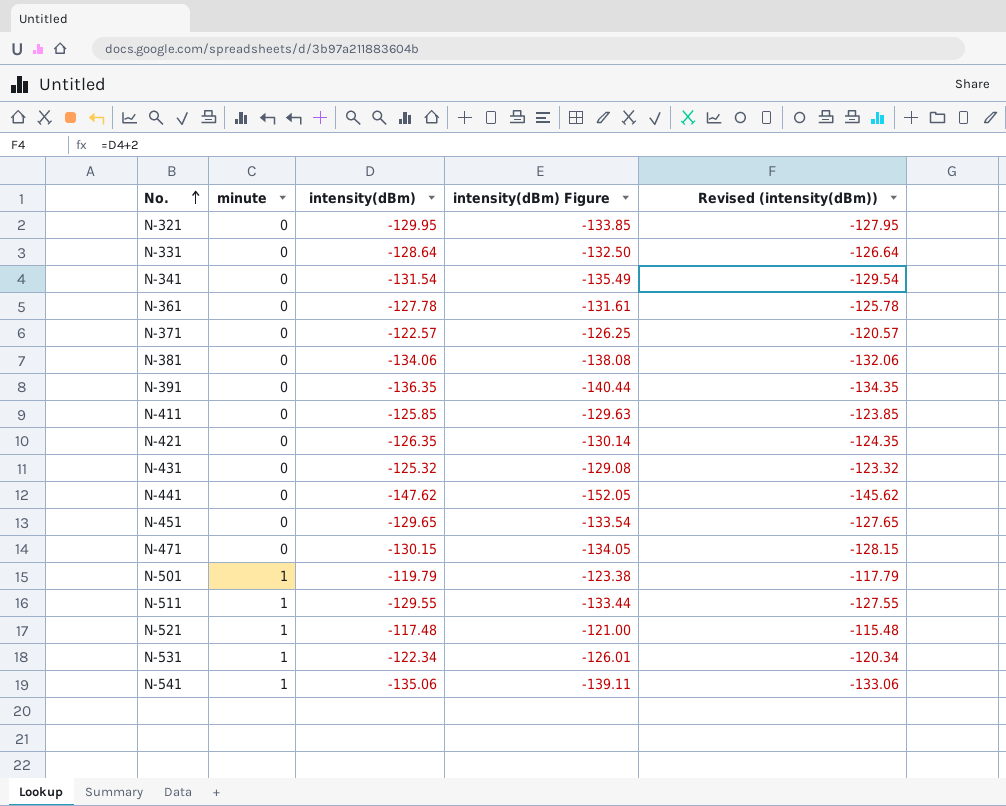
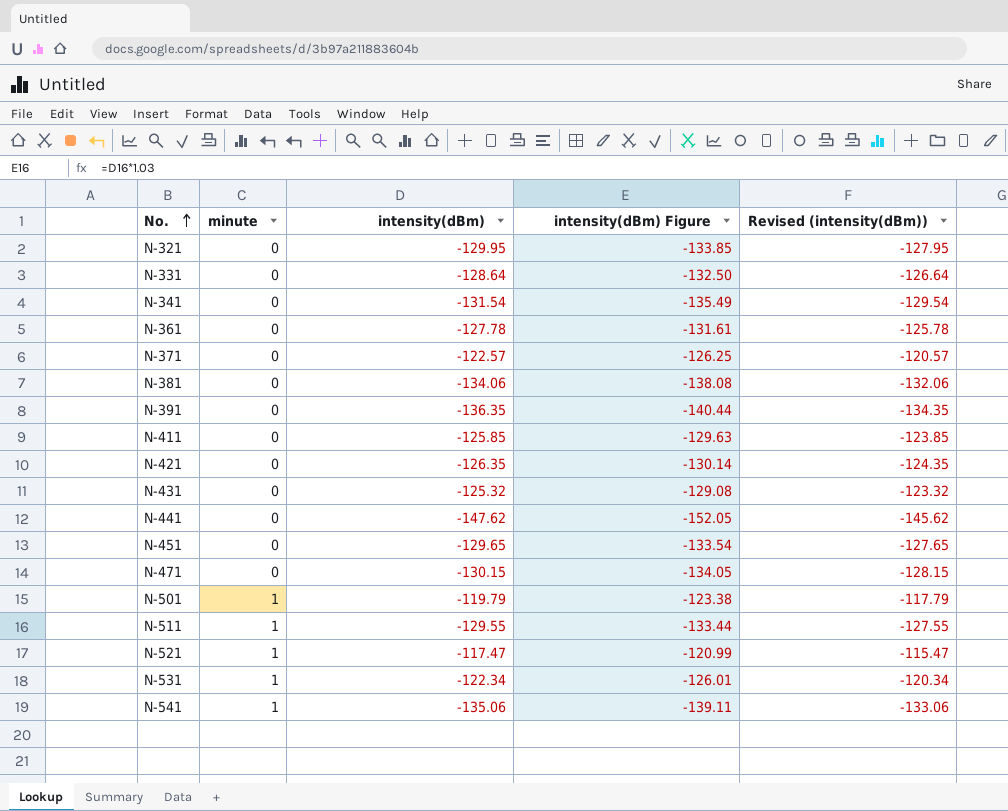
N-521 | intensity(dBm): -117.48 -> -117.47
N-521 | intensity(dBm) Figure: -121.00 -> -120.99
N-521 | Revised (intensity(dBm)): -115.48 -> -115.47

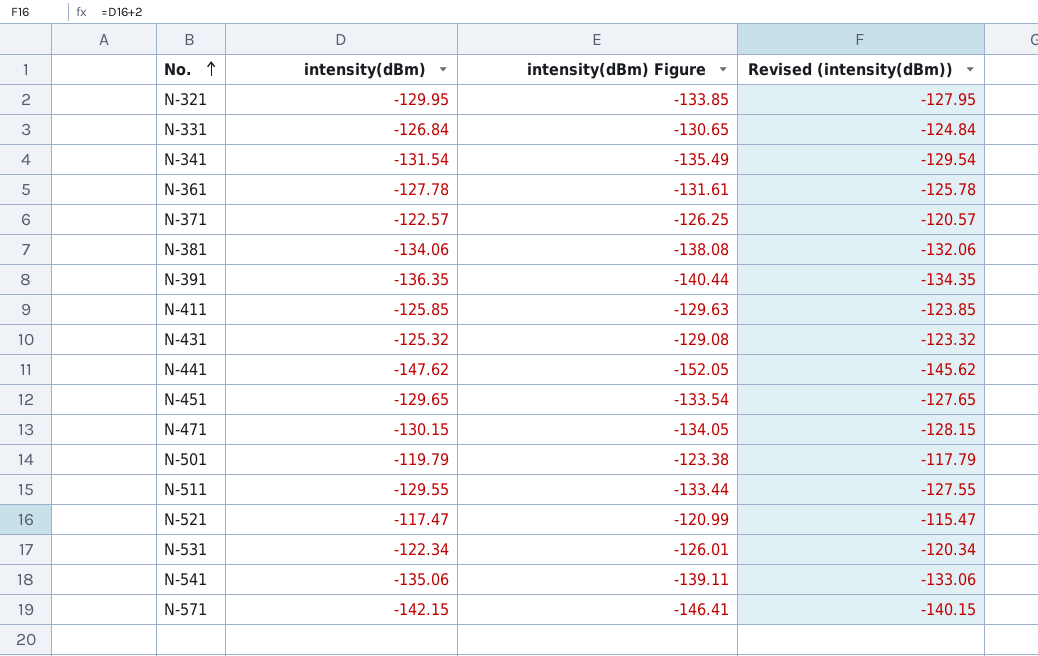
column minute | position: 2 -> none
row N-421: 0 | -126.35 | -130.14 | -124.35 -> none
N-331 | intensity(dBm): -128.64 -> -126.84
N-331 | intensity(dBm) Figure: -132.50 -> -130.65
N-331 | Revised (intensity(dBm)): -126.64 -> -124.84
row N-571: none -> -142.15 | -146.41 | -140.15

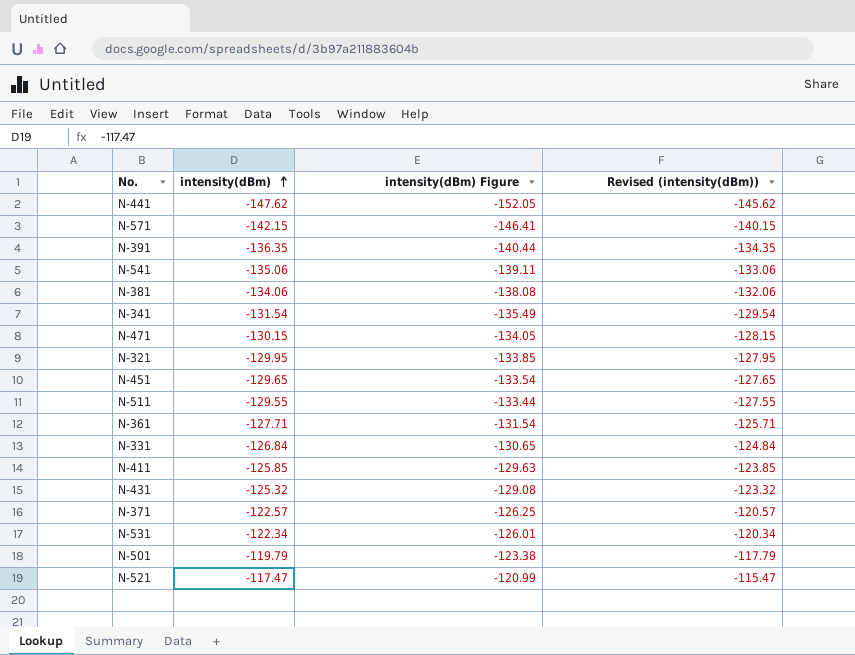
row order: No. ascending -> intensity(dBm) ascending
N-361 | intensity(dBm): -127.78 -> -127.71
N-361 | intensity(dBm) Figure: -131.61 -> -131.54
N-361 | Revised (intensity(dBm)): -125.78 -> -125.71

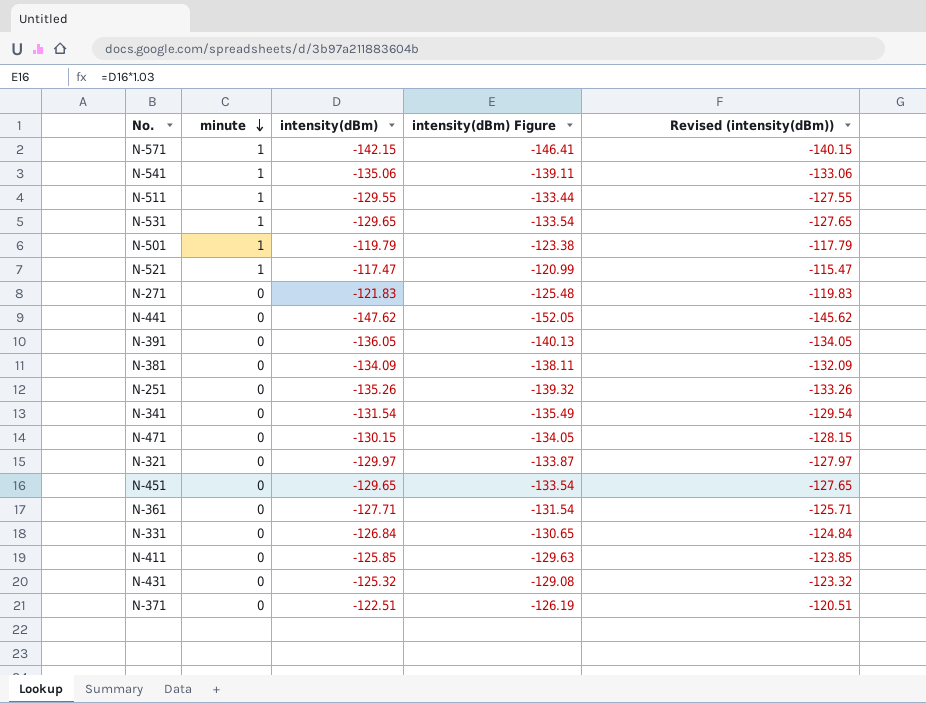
row order: intensity(dBm) ascending -> minute descending
column minute | position: none -> 2
N-531 | intensity(dBm): -122.34 -> -129.65
N-531 | intensity(dBm) Figure: -126.01 -> -133.54
N-531 | Revised (intensity(dBm)): -120.34 -> -127.65
row N-271: none -> 0 | -121.83 | -125.48 | -119.83
N-391 | intensity(dBm): -136.35 -> -136.05
N-391 | intensity(dBm) Figure: -140.44 -> -140.13
N-391 | Revised (intensity(dBm)): -134.35 -> -134.05
N-381 | intensity(dBm): -134.06 -> -134.09
N-381 | intensity(dBm) Figure: -138.08 -> -138.11
N-381 | Revised (intensity(dBm)): -132.06 -> -132.09
row N-251: none -> 0 | -135.26 | -139.32 | -133.26
N-321 | intensity(dBm): -129.95 -> -129.97
N-321 | intensity(dBm) Figure: -133.85 -> -133.87
N-321 | Revised (intensity(dBm)): -127.95 -> -127.97
N-371 | intensity(dBm): -122.57 -> -122.51
N-371 | intensity(dBm) Figure: -126.25 -> -126.19
N-371 | Revised (intensity(dBm)): -120.57 -> -120.51

